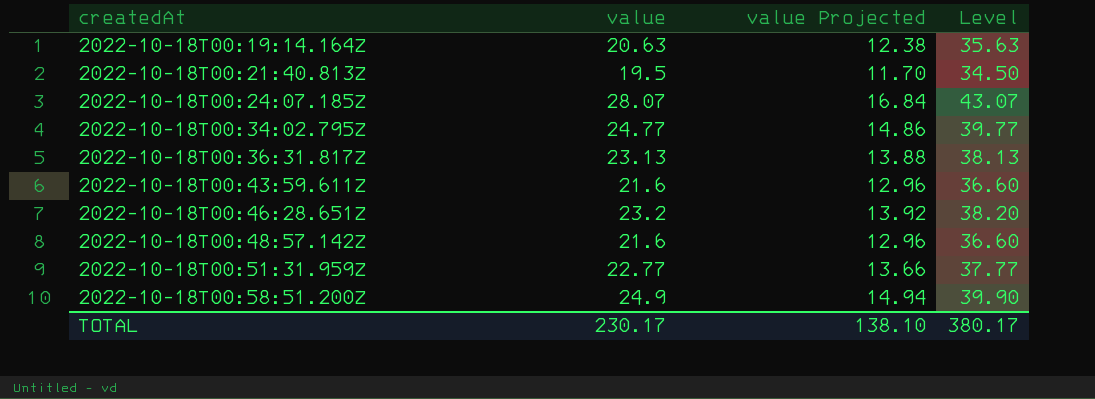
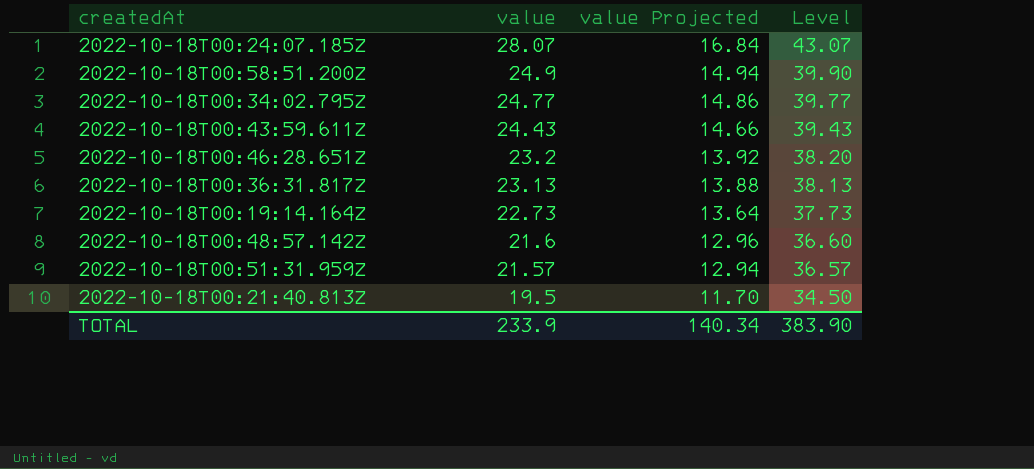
row order: createdAt ascending -> value descending
2022-10-18T00:43:59.611Z | value: 21.6 -> 24.43
2022-10-18T00:43:59.611Z | value Projected: 12.96 -> 14.66
2022-10-18T00:43:59.611Z | Level: 36.60 -> 39.43
2022-10-18T00:19:14.164Z | value: 20.63 -> 22.73
2022-10-18T00:19:14.164Z | value Projected: 12.38 -> 13.64
2022-10-18T00:19:14.164Z | Level: 35.63 -> 37.73
2022-10-18T00:51:31.959Z | value: 22.77 -> 21.57
2022-10-18T00:51:31.959Z | value Projected: 13.66 -> 12.94
2022-10-18T00:51:31.959Z | Level: 37.77 -> 36.57
TOTAL | value: 230.17 -> 233.9
TOTAL | value Projected: 138.10 -> 140.34
TOTAL | Level: 380.17 -> 383.90

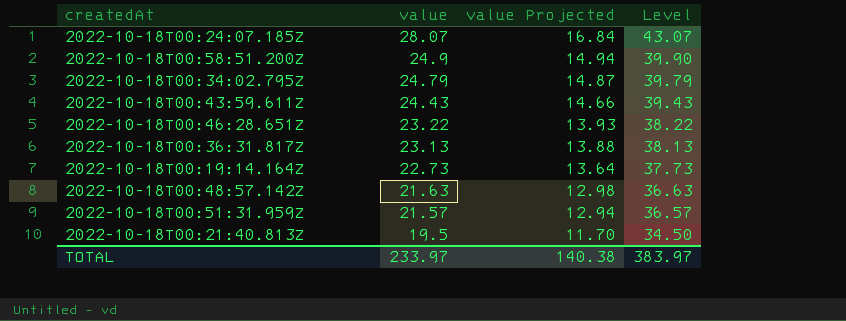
2022-10-18T00:34:02.795Z | value: 24.77 -> 24.79
2022-10-18T00:34:02.795Z | value Projected: 14.86 -> 14.87
2022-10-18T00:34:02.795Z | Level: 39.77 -> 39.79
2022-10-18T00:46:28.651Z | value: 23.2 -> 23.22
2022-10-18T00:46:28.651Z | value Projected: 13.92 -> 13.93
2022-10-18T00:46:28.651Z | Level: 38.20 -> 38.22
2022-10-18T00:48:57.142Z | value: 21.6 -> 21.63
2022-10-18T00:48:57.142Z | value Projected: 12.96 -> 12.98
2022-10-18T00:48:57.142Z | Level: 36.60 -> 36.63
TOTAL | value: 233.9 -> 233.97
TOTAL | value Projected: 140.34 -> 140.38
TOTAL | Level: 383.90 -> 383.97

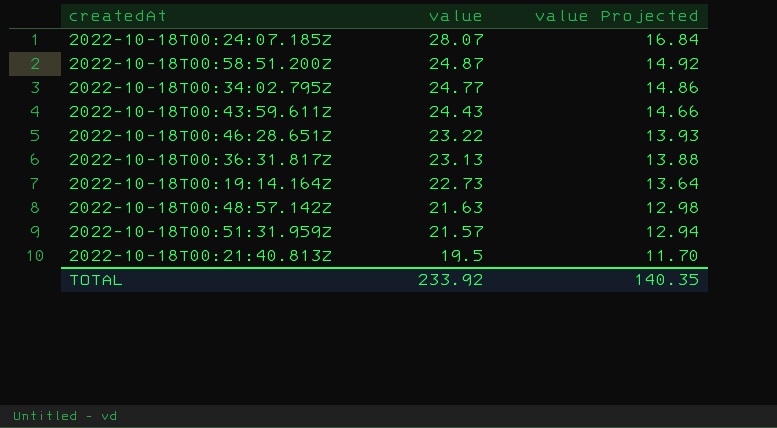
column Level | formula: [value] + 15 -> none
2022-10-18T00:58:51.200Z | value: 24.9 -> 24.87
2022-10-18T00:58:51.200Z | value Projected: 14.94 -> 14.92
2022-10-18T00:34:02.795Z | value: 24.79 -> 24.77
2022-10-18T00:34:02.795Z | value Projected: 14.87 -> 14.86
TOTAL | value: 233.97 -> 233.92
TOTAL | value Projected: 140.38 -> 140.35

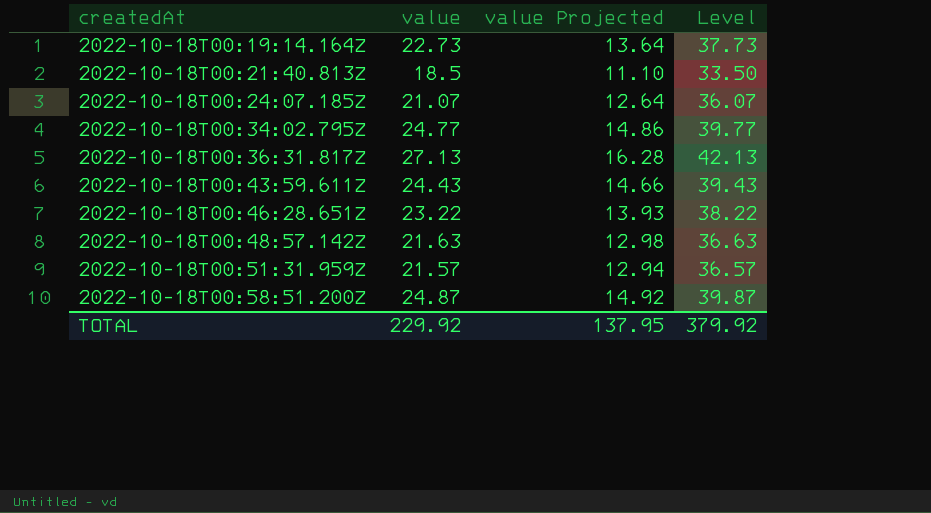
row order: value descending -> createdAt ascending
column Level | formula: none -> [value] + 15
2022-10-18T00:21:40.813Z | value: 19.5 -> 18.5
2022-10-18T00:21:40.813Z | value Projected: 11.70 -> 11.10
2022-10-18T00:24:07.185Z | value: 28.07 -> 21.07
2022-10-18T00:24:07.185Z | value Projected: 16.84 -> 12.64
2022-10-18T00:36:31.817Z | value: 23.13 -> 27.13
2022-10-18T00:36:31.817Z | value Projected: 13.88 -> 16.28
TOTAL | value: 233.92 -> 229.92
TOTAL | value Projected: 140.35 -> 137.95

